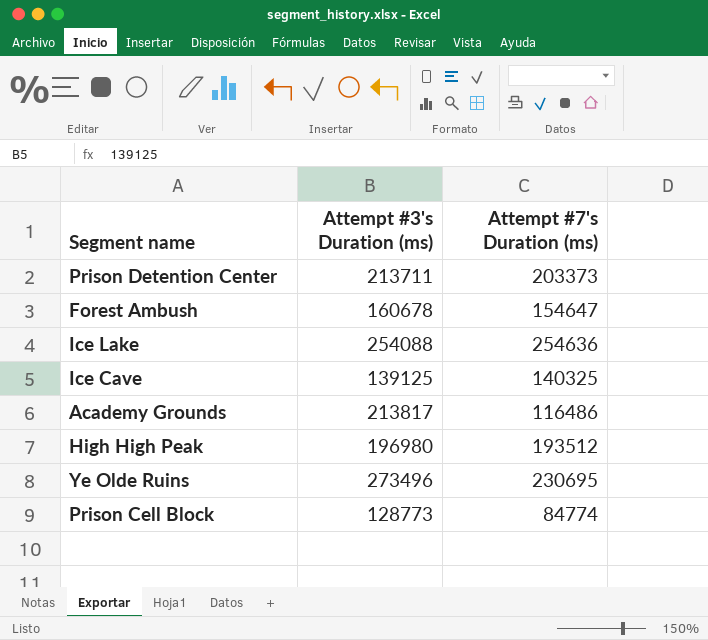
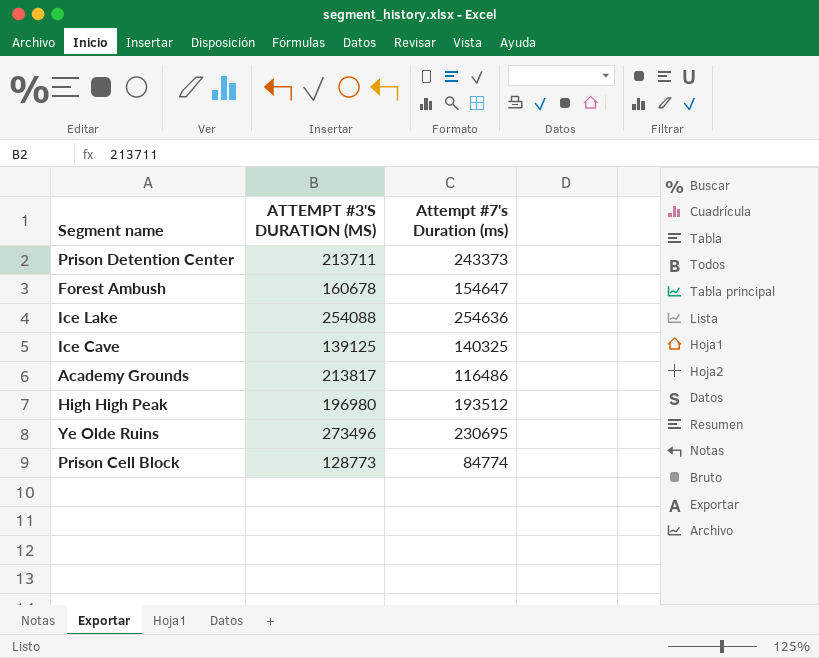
column name: Attempt #3's Duration (ms) -> ATTEMPT #3'S DURATION (MS)
Prison Detention Center | Attempt #7's Duration (ms): 203373 -> 243373

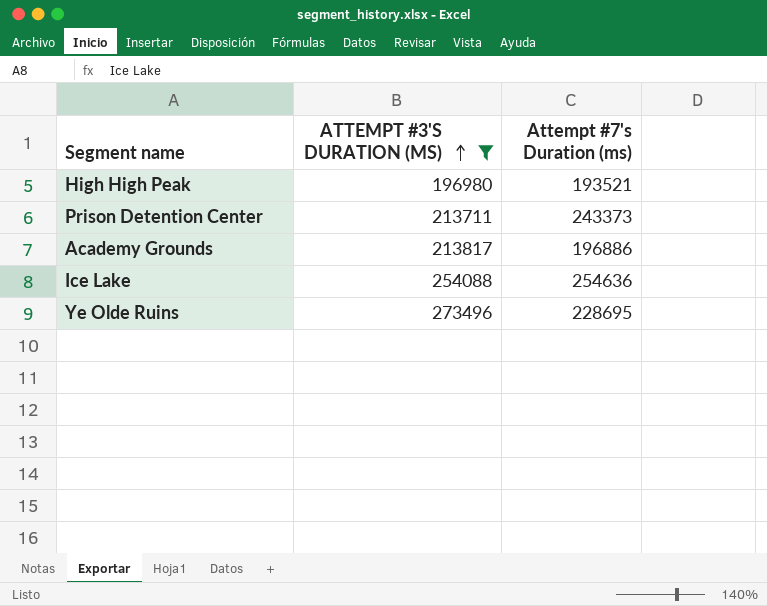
filter: none -> ATTEMPT #3'S DURATION (MS) >= 196980
row order: none -> ATTEMPT #3'S DURATION (MS) ascending
High High Peak | Attempt #7's Duration (ms): 193512 -> 193521
Academy Grounds | Attempt #7's Duration (ms): 116486 -> 196886
Ye Olde Ruins | Attempt #7's Duration (ms): 230695 -> 228695

